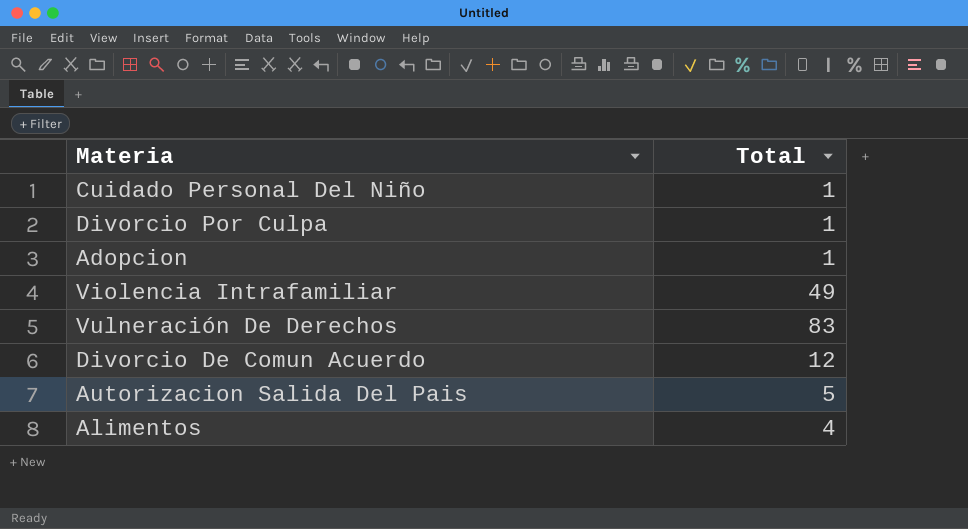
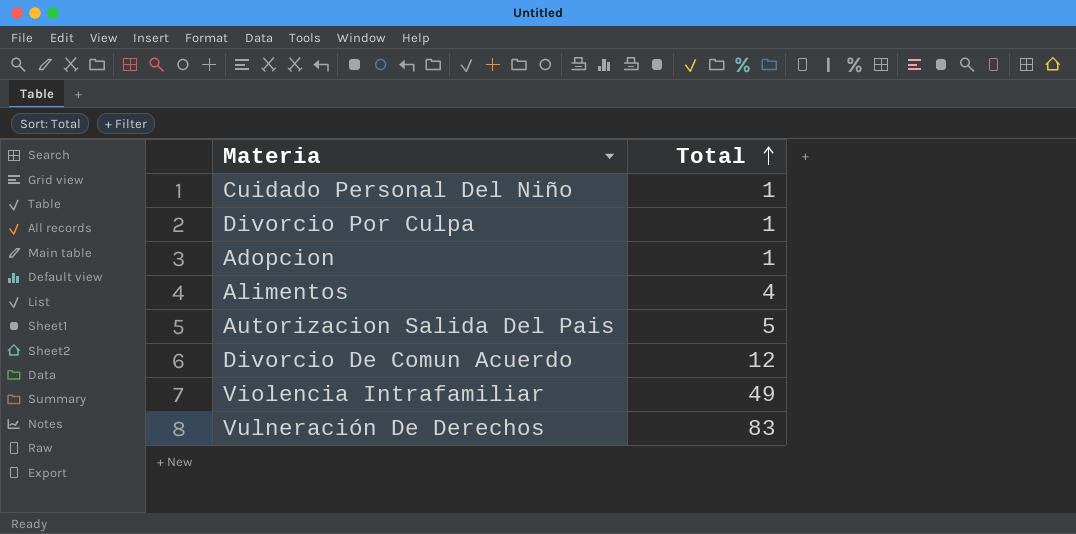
row order: none -> Total ascending

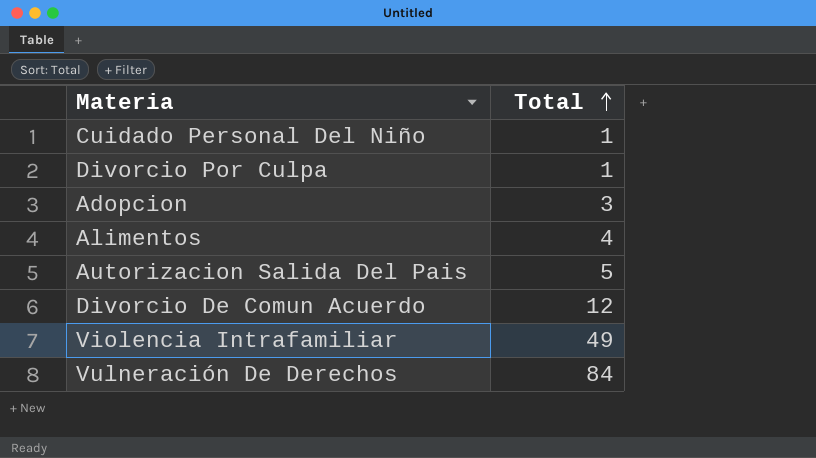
Adopcion | Total: 1 -> 3
Vulneración De Derechos | Total: 83 -> 84

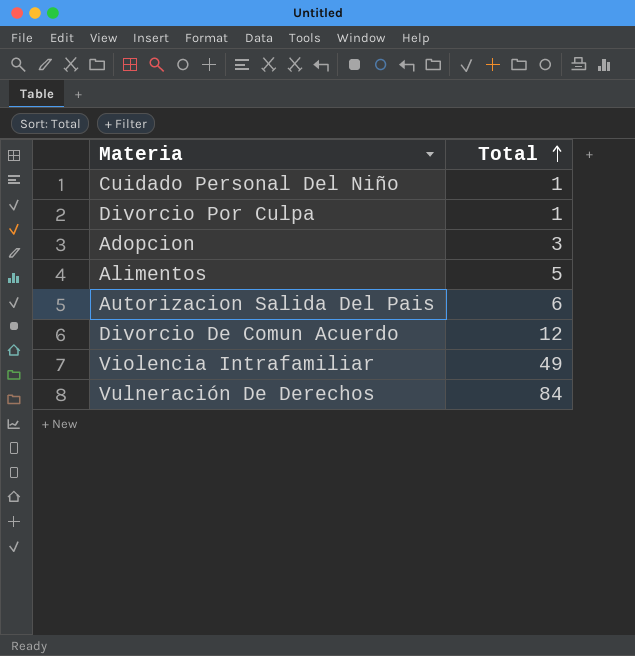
Alimentos | Total: 4 -> 5
Autorizacion Salida Del Pais | Total: 5 -> 6

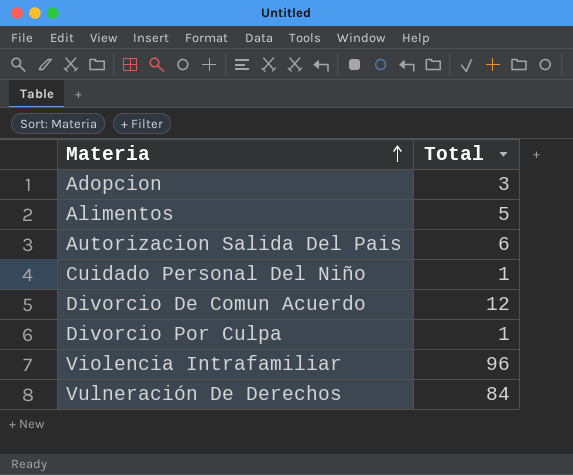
row order: Total ascending -> Materia ascending
Violencia Intrafamiliar | Total: 49 -> 96

